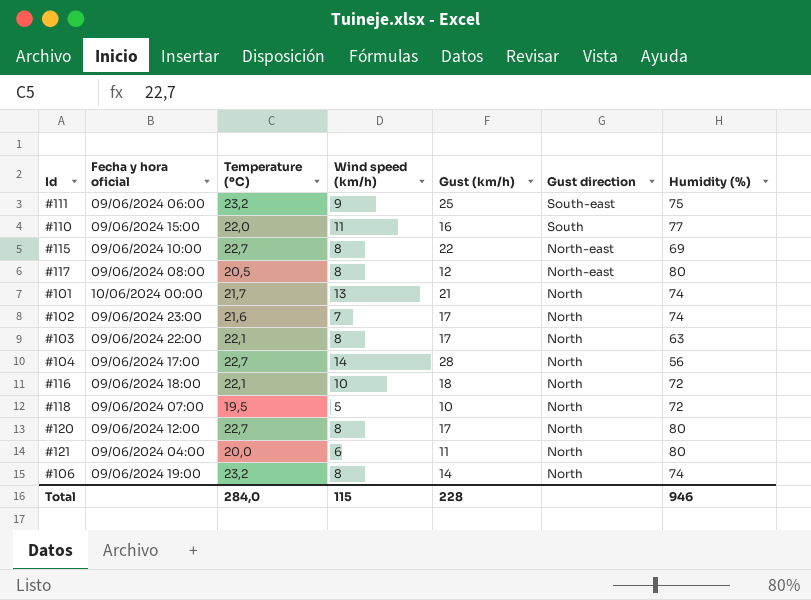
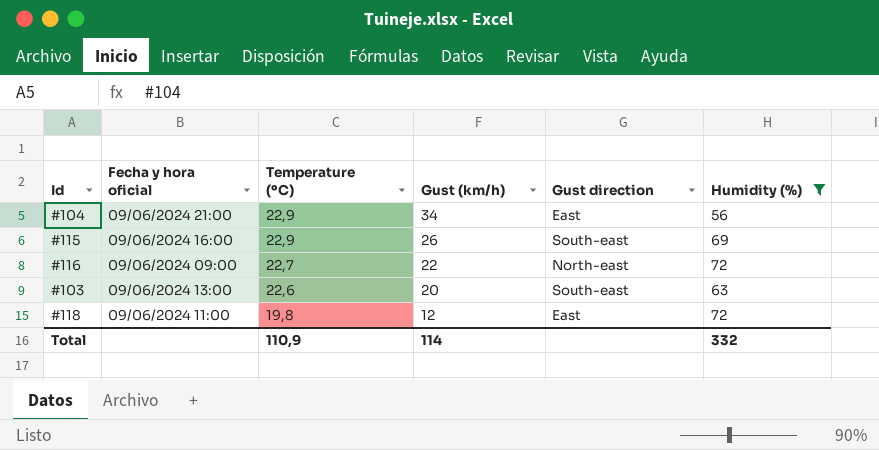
filter: none -> Humidity (%) <= 72
row order: Gust direction descending -> Temperature (ºC) descending
column Wind speed (km/h) | position: 4 -> none
#104 | Fecha y hora oficial: 09/06/2024 17:00 -> 09/06/2024 21:00
#104 | Temperature (ºC): 22,7 -> 22,9
#104 | Gust (km/h): 28 -> 34
#104 | Gust direction: North -> East
#115 | Fecha y hora oficial: 09/06/2024 10:00 -> 09/06/2024 16:00
#115 | Temperature (ºC): 22,7 -> 22,9
#115 | Gust (km/h): 22 -> 26
#115 | Gust direction: North-east -> South-east
#116 | Fecha y hora oficial: 09/06/2024 18:00 -> 09/06/2024 09:00
#116 | Temperature (ºC): 22,1 -> 22,7
#116 | Gust (km/h): 18 -> 22
#116 | Gust direction: North -> North-east
#103 | Fecha y hora oficial: 09/06/2024 22:00 -> 09/06/2024 13:00
#103 | Temperature (ºC): 22,1 -> 22,6
#103 | Gust (km/h): 17 -> 20
#103 | Gust direction: North -> South-east
#118 | Fecha y hora oficial: 09/06/2024 07:00 -> 09/06/2024 11:00
#118 | Temperature (ºC): 19,5 -> 19,8
#118 | Gust (km/h): 10 -> 12
#118 | Gust direction: North -> East
Total | Temperature (ºC): 284,0 -> 110,9
Total | Gust (km/h): 228 -> 114
Total | Humidity (%): 946 -> 332

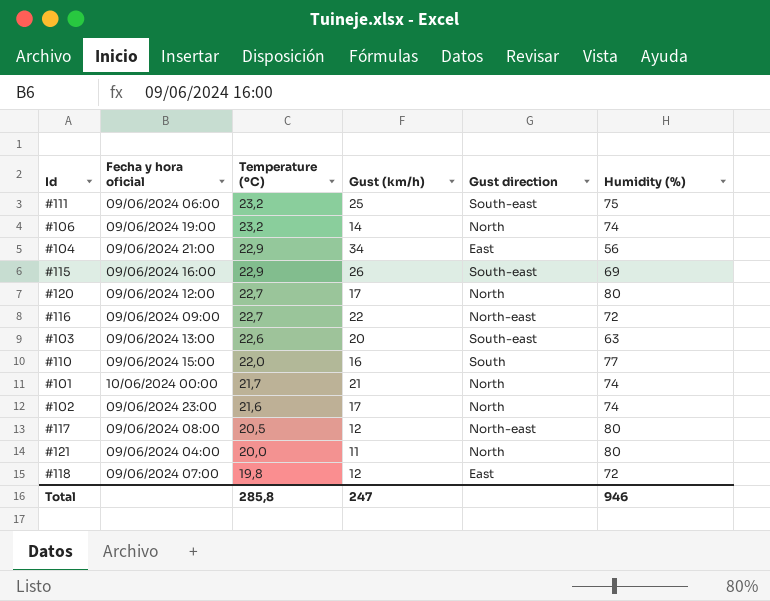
filter: Humidity (%) <= 72 -> none
#118 | Fecha y hora oficial: 09/06/2024 11:00 -> 09/06/2024 07:00
Total | Temperature (ºC): 110,9 -> 285,8
Total | Gust (km/h): 114 -> 247
Total | Humidity (%): 332 -> 946

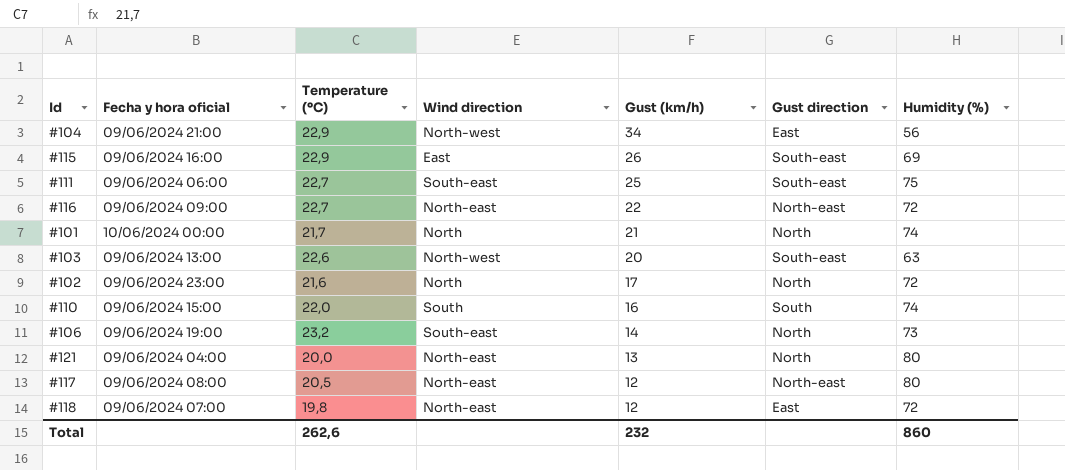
row order: Temperature (ºC) descending -> Gust (km/h) descending
column Wind direction | position: none -> 4
row #120: 09/06/2024 12:00 | 22,7 | 17 | North | 80 -> none
#111 | Temperature (ºC): 23,2 -> 22,7
#102 | Humidity (%): 74 -> 72
#110 | Humidity (%): 77 -> 74
#106 | Humidity (%): 74 -> 73
#121 | Gust (km/h): 11 -> 13
Total | Temperature (ºC): 285,8 -> 262,6
Total | Gust (km/h): 247 -> 232
Total | Humidity (%): 946 -> 860

